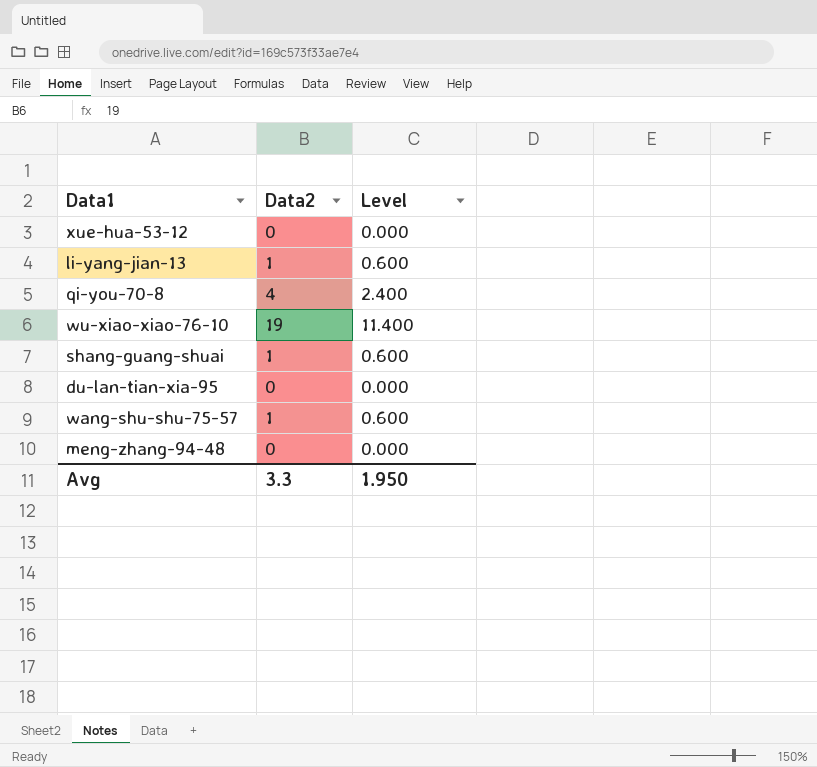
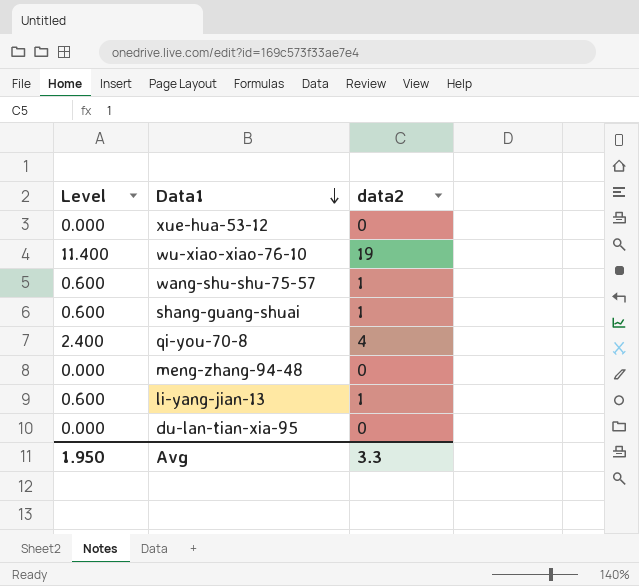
row order: none -> Data1 descending
column Level | position: 3 -> 1
column name: Data2 -> data2

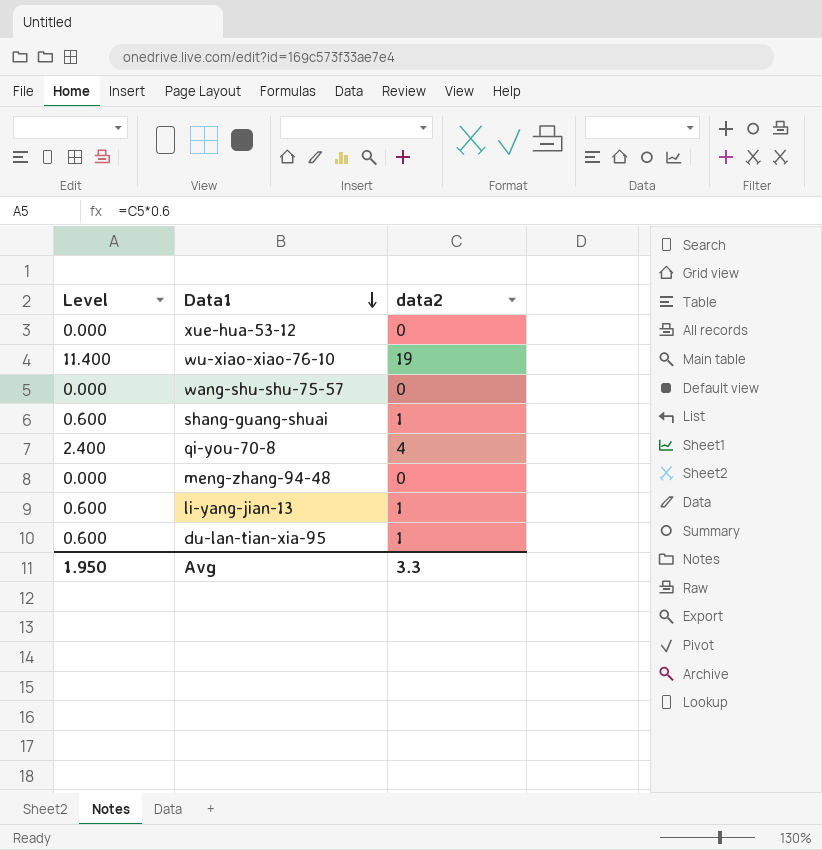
wang-shu-shu-75-57 | Level: 0.600 -> 0.000
wang-shu-shu-75-57 | data2: 1 -> 0
du-lan-tian-xia-95 | Level: 0.000 -> 0.600
du-lan-tian-xia-95 | data2: 0 -> 1

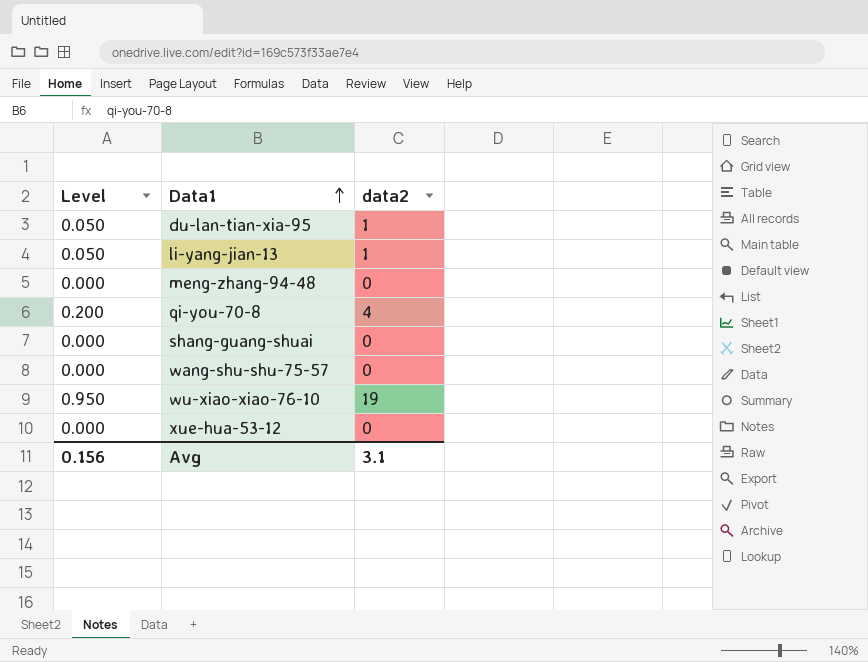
row order: Data1 descending -> Data1 ascending
column Level | formula: [data2] * 0.6 -> [data2] * 0.05
shang-guang-shuai | data2: 1 -> 0
Avg | Level: 1.950 -> 0.156
Avg | data2: 3.3 -> 3.1

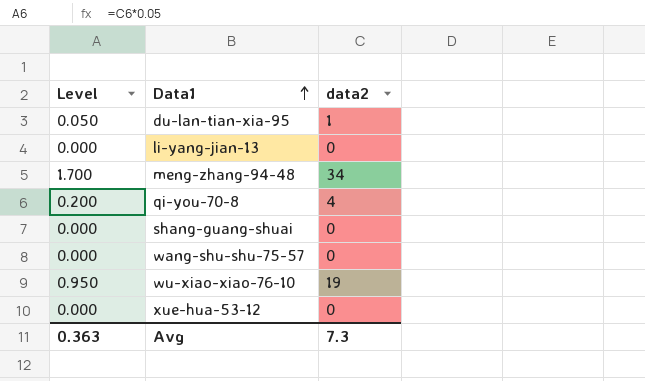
li-yang-jian-13 | Level: 0.050 -> 0.000
li-yang-jian-13 | data2: 1 -> 0
meng-zhang-94-48 | Level: 0.000 -> 1.700
meng-zhang-94-48 | data2: 0 -> 34
Avg | Level: 0.156 -> 0.363
Avg | data2: 3.1 -> 7.3

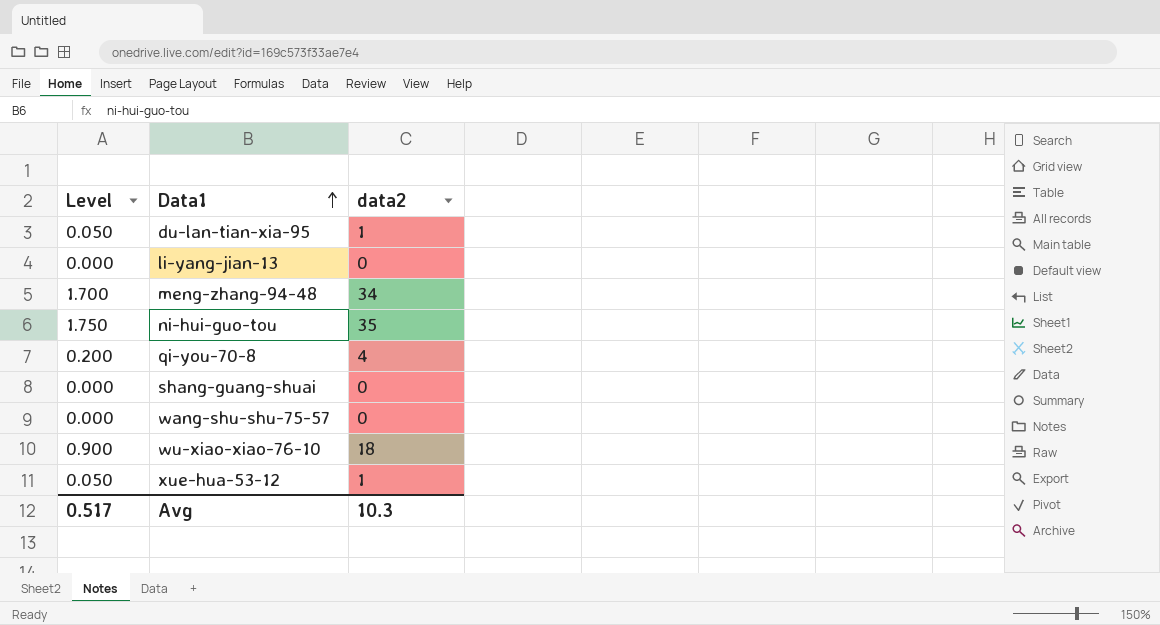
row ni-hui-guo-tou: none -> 1.750 | 35
wu-xiao-xiao-76-10 | Level: 0.950 -> 0.900
wu-xiao-xiao-76-10 | data2: 19 -> 18
xue-hua-53-12 | Level: 0.000 -> 0.050
xue-hua-53-12 | data2: 0 -> 1
Avg | Level: 0.363 -> 0.517
Avg | data2: 7.3 -> 10.3

